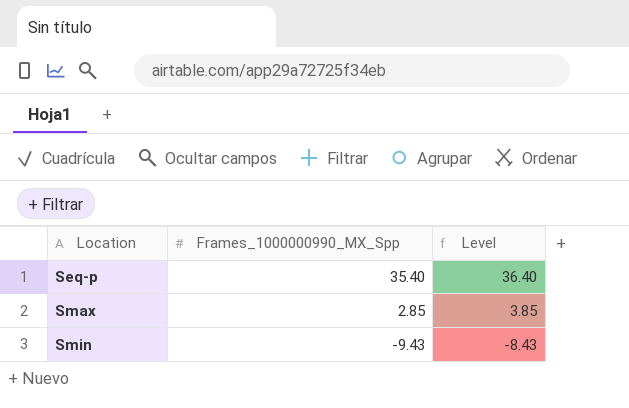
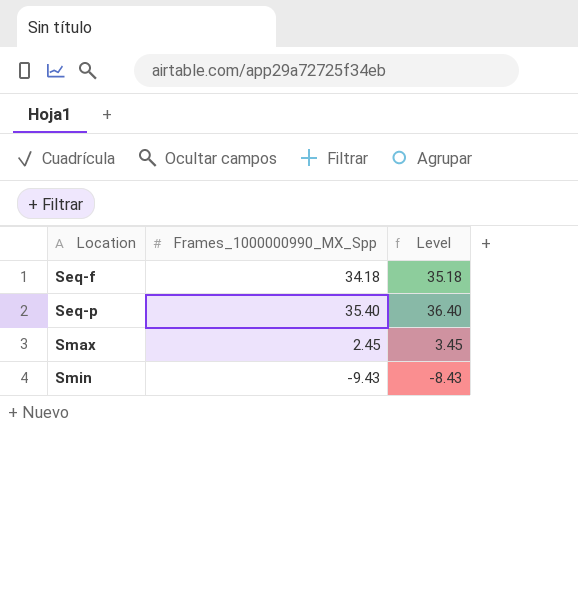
row Seq-f: none -> 34.18 | 35.18
Smax | Frames_1000000990_MX_Spp: 2.85 -> 2.45
Smax | Level: 3.85 -> 3.45

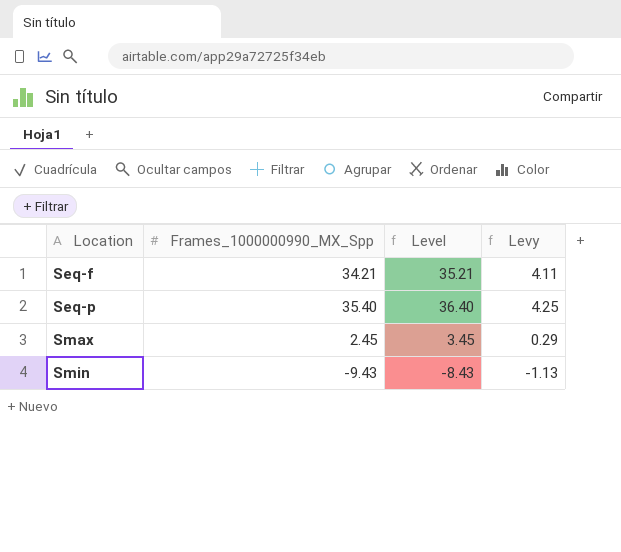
column Levy | formula: none -> [Frames_1000000990_MX_Spp] * 0.12
Seq-f | Frames_1000000990_MX_Spp: 34.18 -> 34.21
Seq-f | Level: 35.18 -> 35.21

